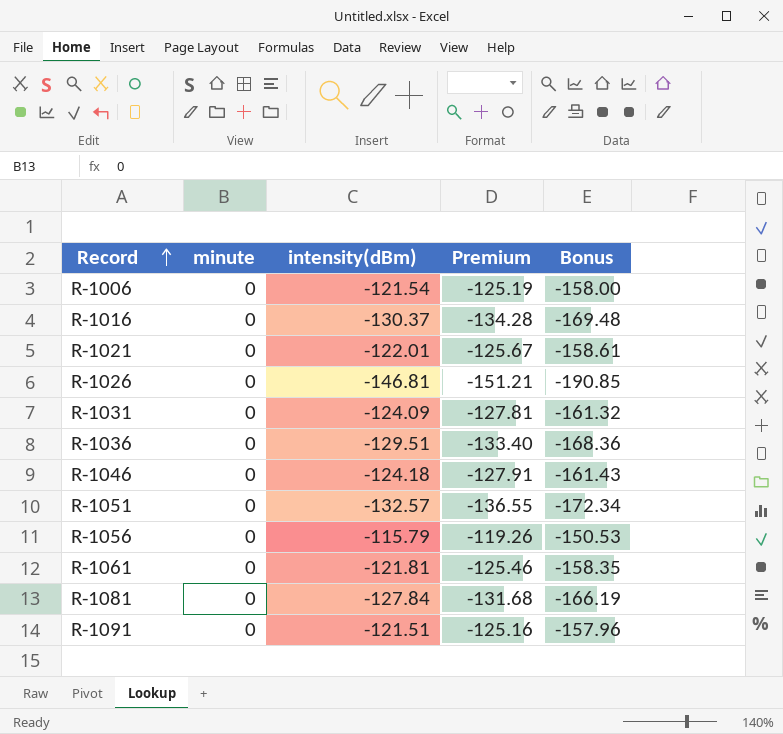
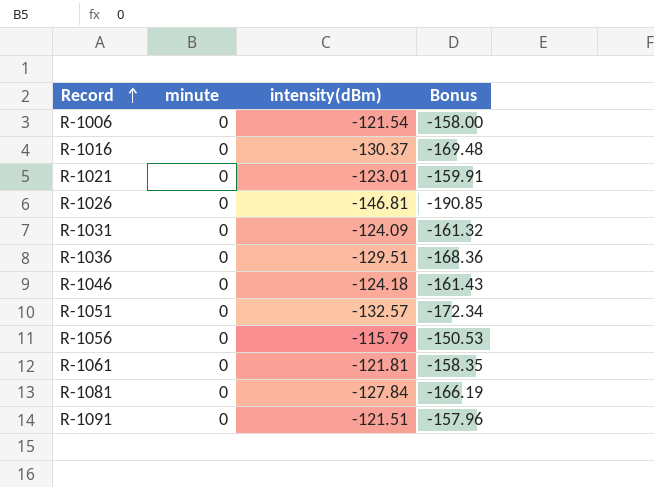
column Premium | formula: [intensity(dBm)] * 1.03 -> none
R-1021 | intensity(dBm): -122.01 -> -123.01
R-1021 | Bonus: -158.61 -> -159.91

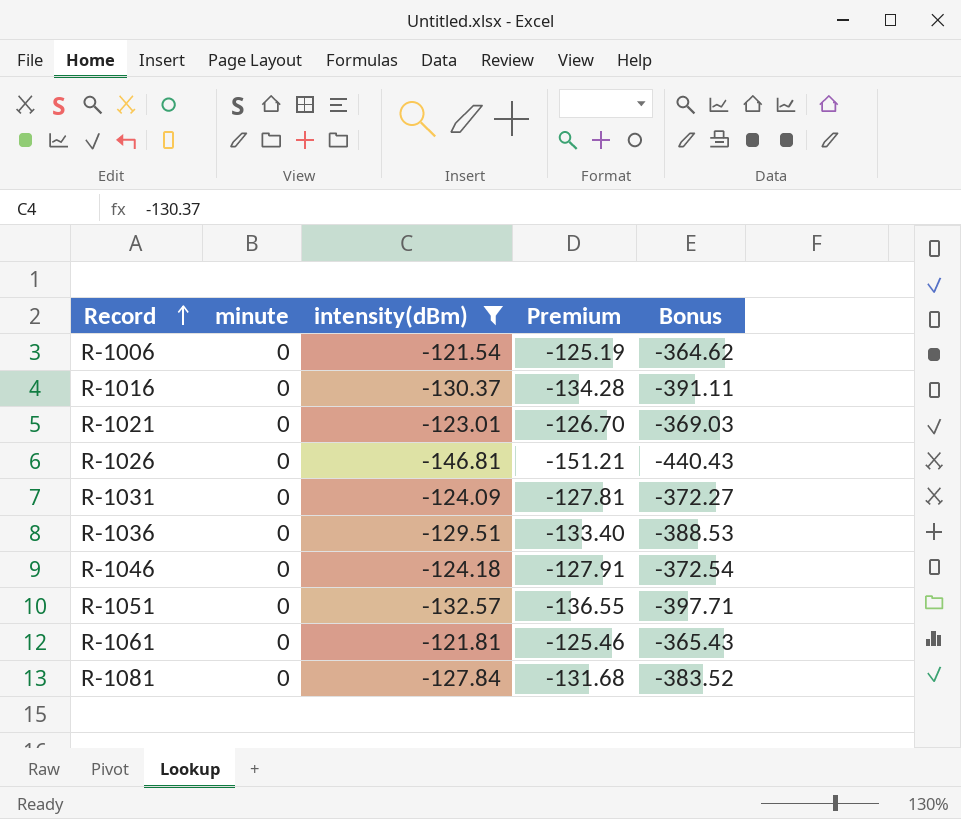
filter: none -> intensity(dBm) <= -121.54
column Premium | formula: none -> [intensity(dBm)] * 1.03
column Bonus | formula: [intensity(dBm)] * 1.3 -> [intensity(dBm)] * 3

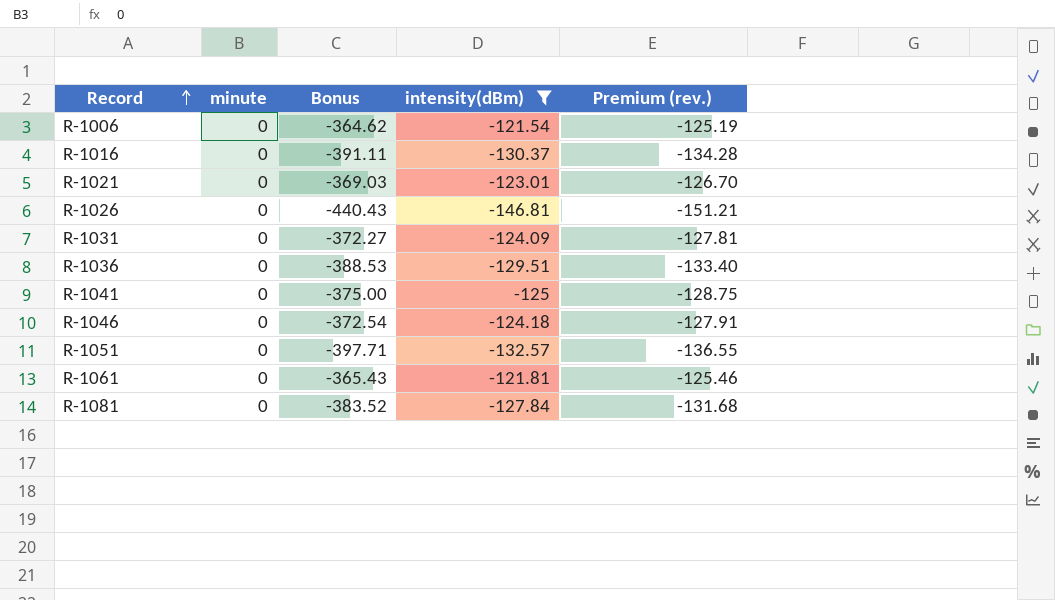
column Bonus | position: 5 -> 3
column name: Premium -> Premium (rev.)
row R-1041: none -> 0 | -375.00 | -125 | -128.75

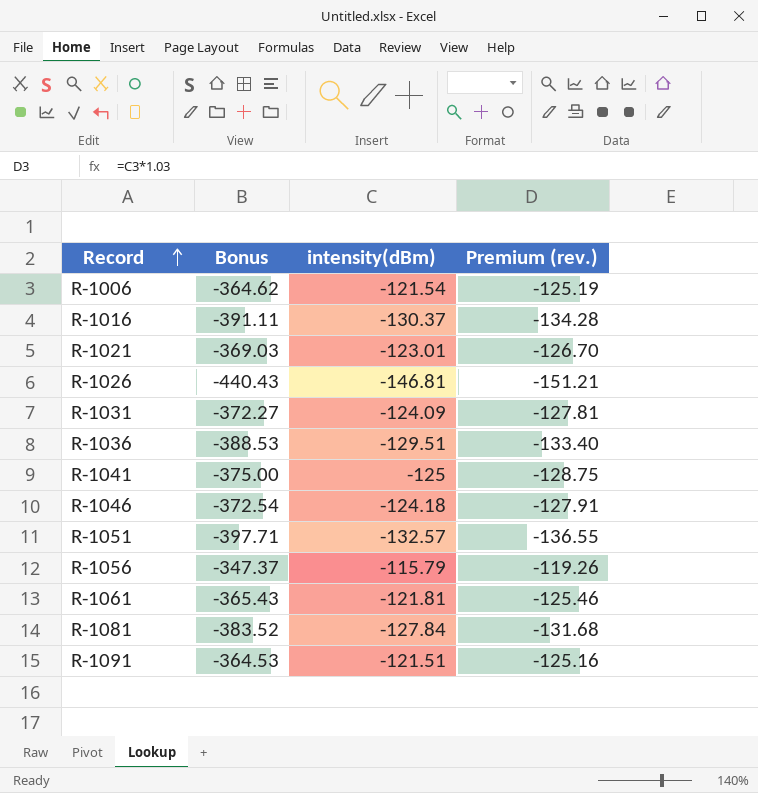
filter: intensity(dBm) <= -121.54 -> none
column minute | position: 2 -> none

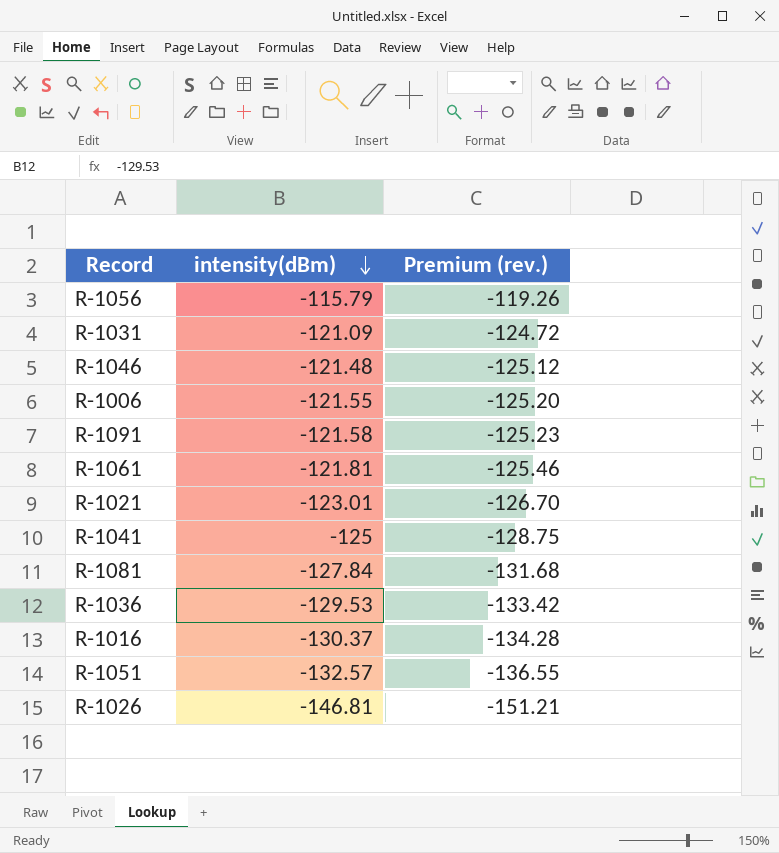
row order: Record ascending -> intensity(dBm) descending
column Bonus | formula: [intensity(dBm)] * 3 -> none
R-1031 | intensity(dBm): -124.09 -> -121.09
R-1031 | Premium (rev.): -127.81 -> -124.72
R-1046 | intensity(dBm): -124.18 -> -121.48
R-1046 | Premium (rev.): -127.91 -> -125.12
R-1006 | intensity(dBm): -121.54 -> -121.55
R-1006 | Premium (rev.): -125.19 -> -125.20
R-1091 | intensity(dBm): -121.51 -> -121.58
R-1091 | Premium (rev.): -125.16 -> -125.23
R-1036 | intensity(dBm): -129.51 -> -129.53
R-1036 | Premium (rev.): -133.40 -> -133.42

